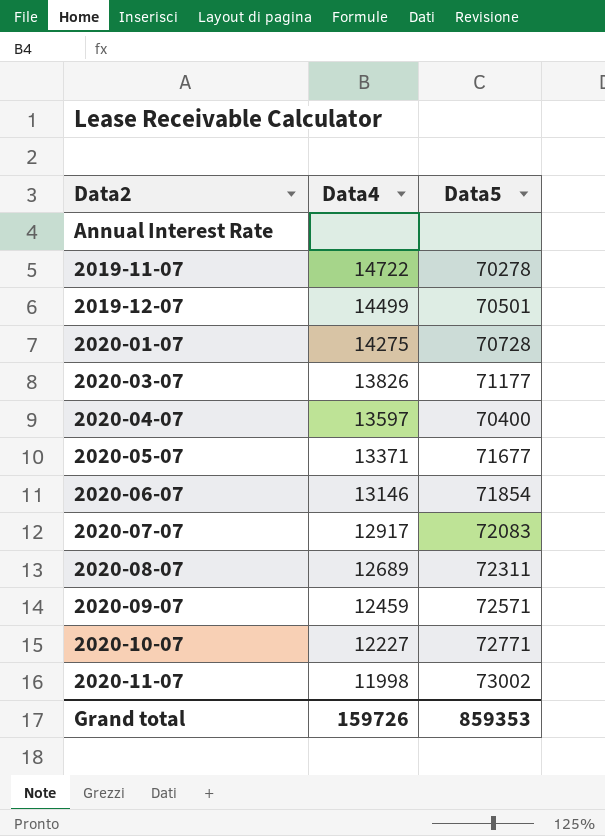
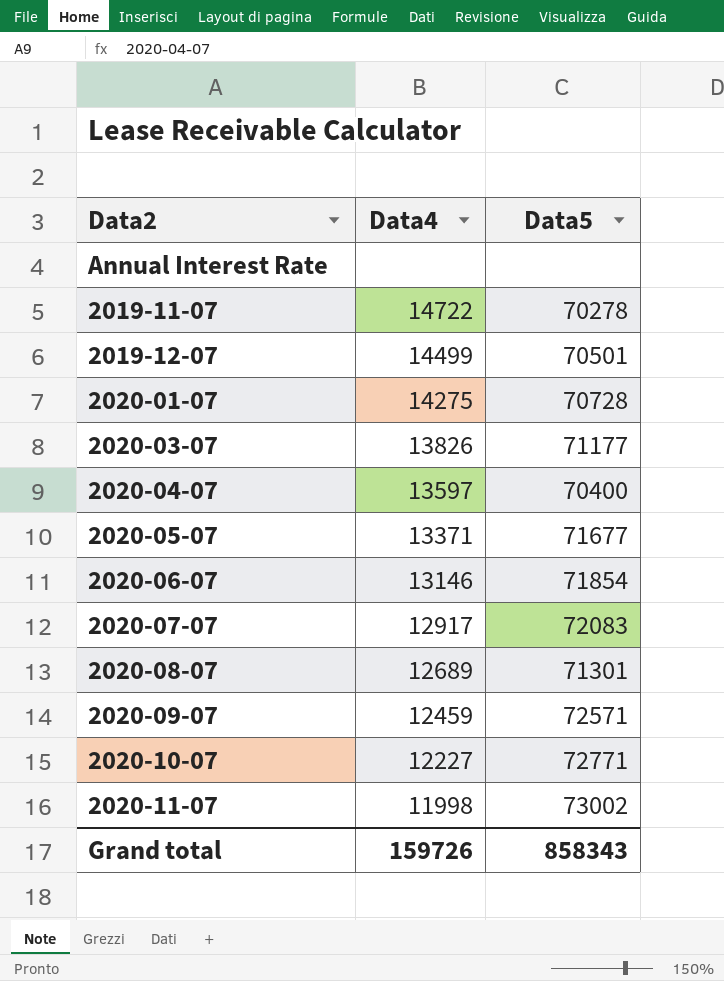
2020-08-07 | Data5: 72311 -> 71301
Grand total | Data5: 859353 -> 858343

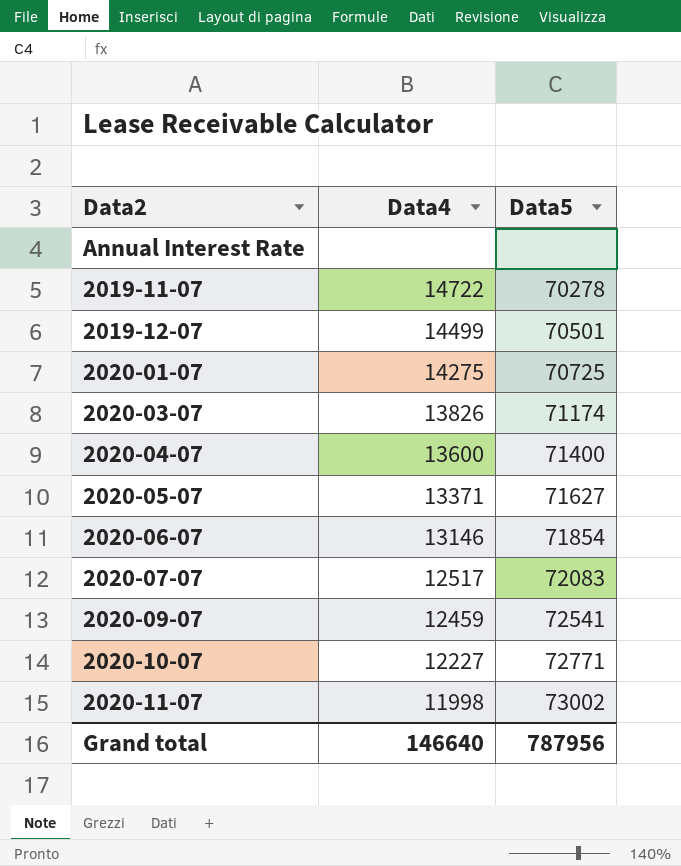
row 2020-08-07: 12689 | 71301 -> none
2020-01-07 | Data5: 70728 -> 70725
2020-03-07 | Data5: 71177 -> 71174
2020-04-07 | Data4: 13597 -> 13600
2020-04-07 | Data5: 70400 -> 71400
2020-05-07 | Data5: 71677 -> 71627
2020-07-07 | Data4: 12917 -> 12517
2020-09-07 | Data5: 72571 -> 72541
Grand total | Data4: 159726 -> 146640
Grand total | Data5: 858343 -> 787956

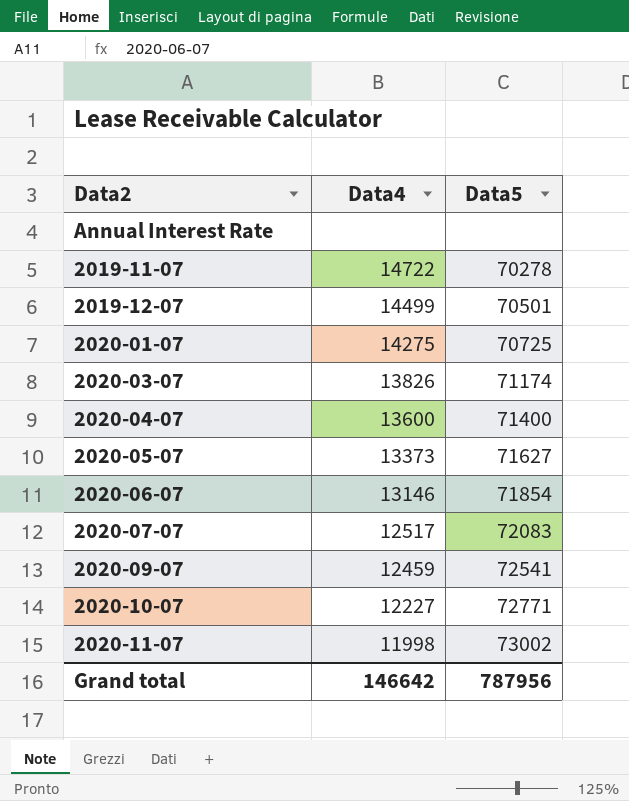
2020-05-07 | Data4: 13371 -> 13373
Grand total | Data4: 146640 -> 146642

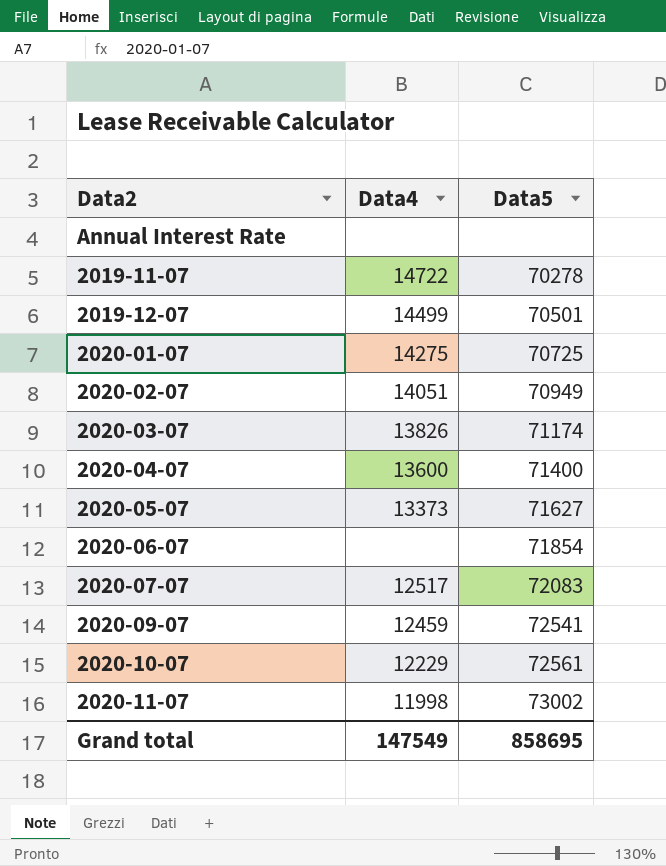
row 2020-02-07: none -> 14051 | 70949
2020-06-07 | Data4: 13146 -> none
2020-10-07 | Data4: 12227 -> 12229
2020-10-07 | Data5: 72771 -> 72561
Grand total | Data4: 146642 -> 147549
Grand total | Data5: 787956 -> 858695

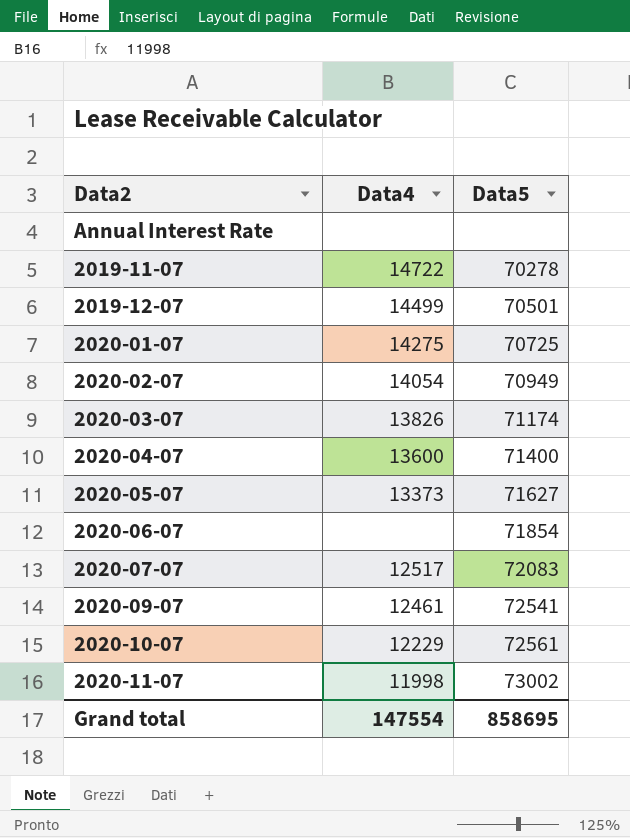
2020-02-07 | Data4: 14051 -> 14054
2020-09-07 | Data4: 12459 -> 12461
Grand total | Data4: 147549 -> 147554

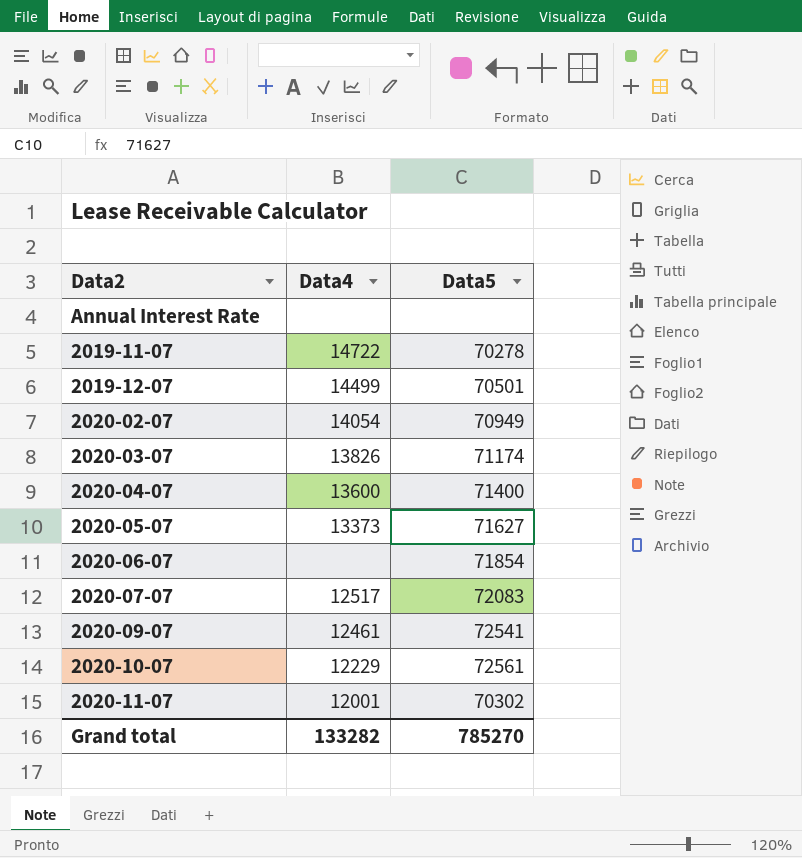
row 2020-01-07: 14275 | 70725 -> none
2020-11-07 | Data4: 11998 -> 12001
2020-11-07 | Data5: 73002 -> 70302
Grand total | Data4: 147554 -> 133282
Grand total | Data5: 858695 -> 785270

